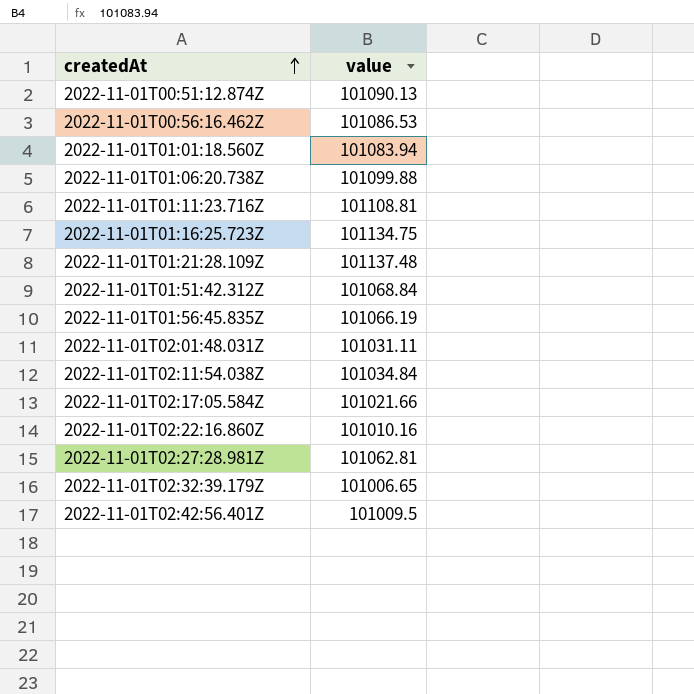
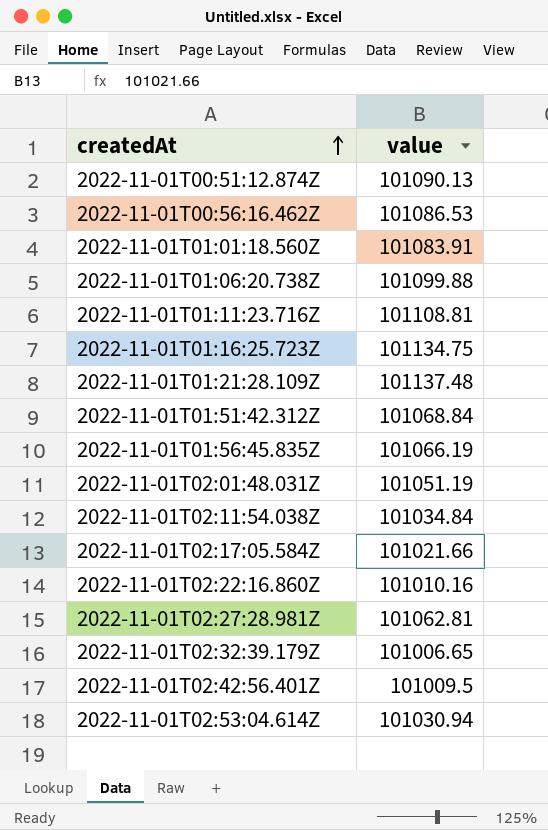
2022-11-01T01:01:18.560Z | value: 101083.94 -> 101083.91
2022-11-01T02:01:48.031Z | value: 101031.11 -> 101051.19
row 2022-11-01T02:53:04.614Z: none -> 101030.94

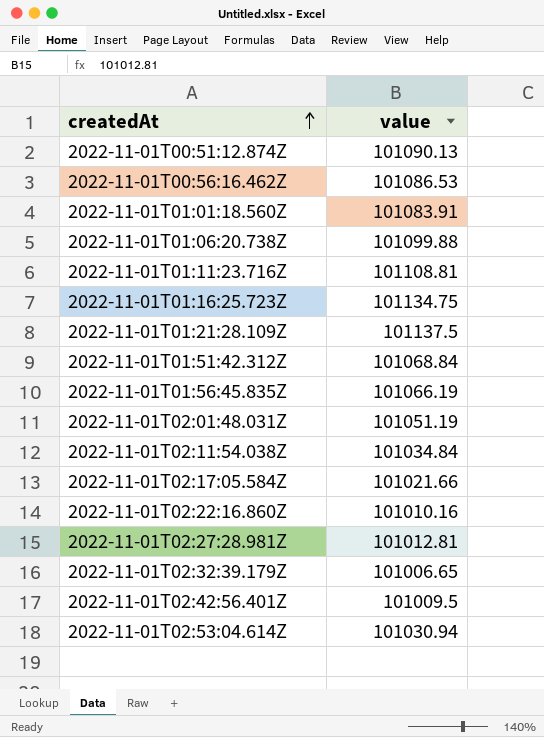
2022-11-01T01:21:28.109Z | value: 101137.48 -> 101137.5
2022-11-01T02:27:28.981Z | value: 101062.81 -> 101012.81

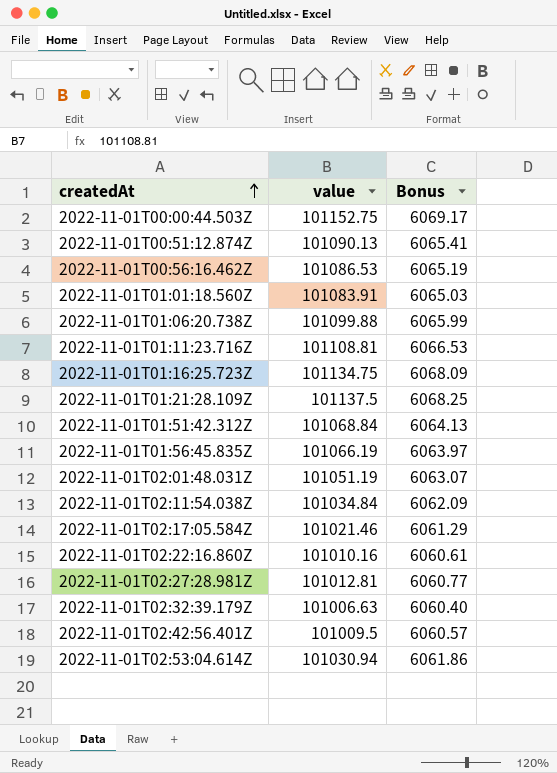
column Bonus | formula: none -> [value] * 0.06
row 2022-11-01T00:00:44.503Z: none -> 101152.75 | 6069.17
2022-11-01T02:17:05.584Z | value: 101021.66 -> 101021.46
2022-11-01T02:32:39.179Z | value: 101006.65 -> 101006.63

